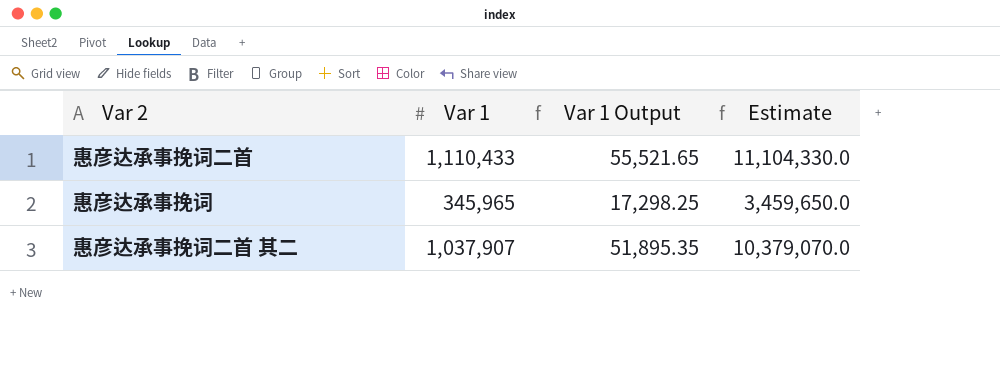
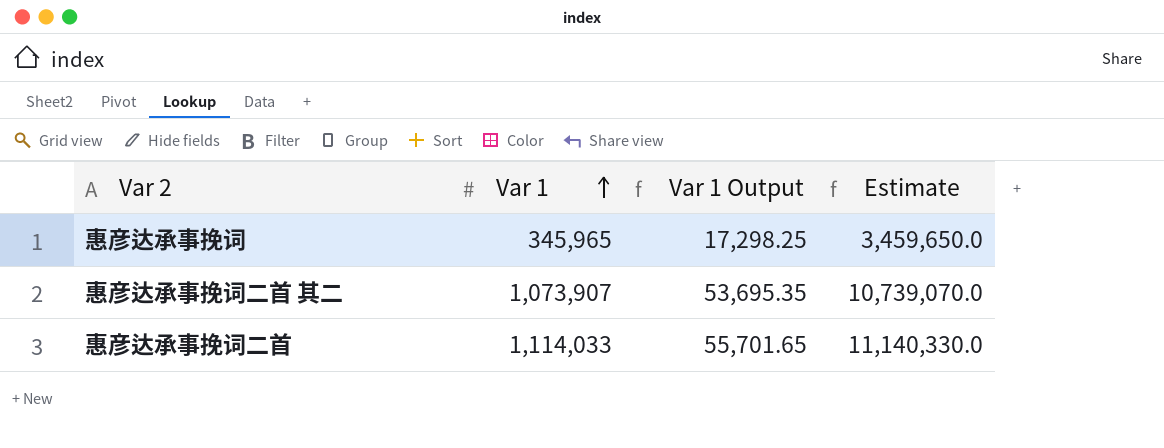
row order: none -> Var 1 ascending
惠彦达承事挽词二首 其二 | Var 1: 1,037,907 -> 1,073,907
惠彦达承事挽词二首 其二 | Var 1 Output: 51,895.35 -> 53,695.35
惠彦达承事挽词二首 其二 | Estimate: 10,379,070.0 -> 10,739,070.0
惠彦达承事挽词二首 | Var 1: 1,110,433 -> 1,114,033
惠彦达承事挽词二首 | Var 1 Output: 55,521.65 -> 55,701.65
惠彦达承事挽词二首 | Estimate: 11,104,330.0 -> 11,140,330.0

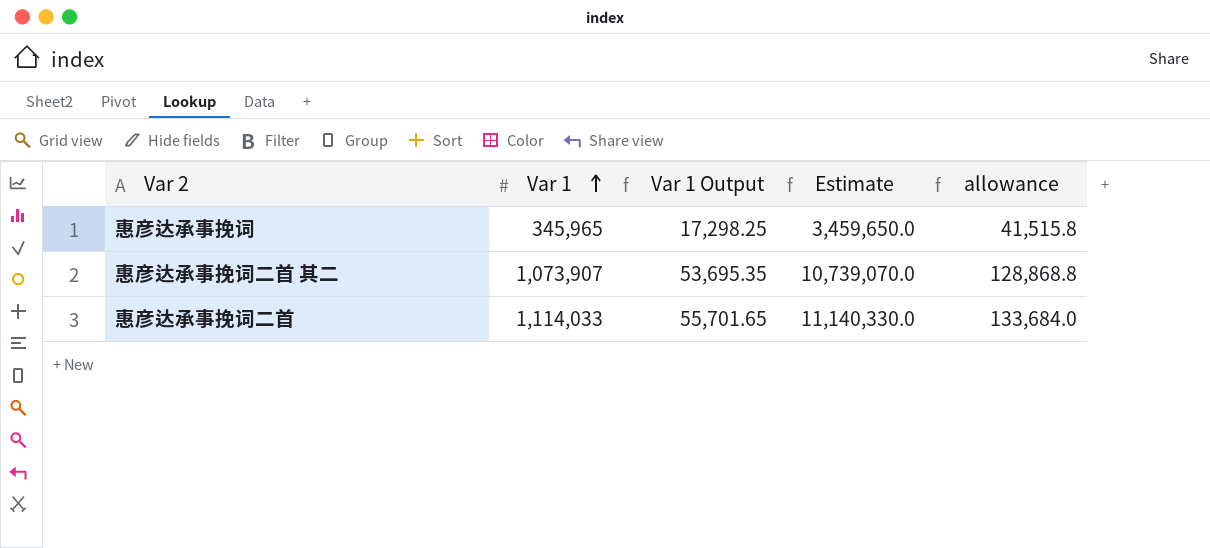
column allowance | formula: none -> [Var 1] * 0.12

